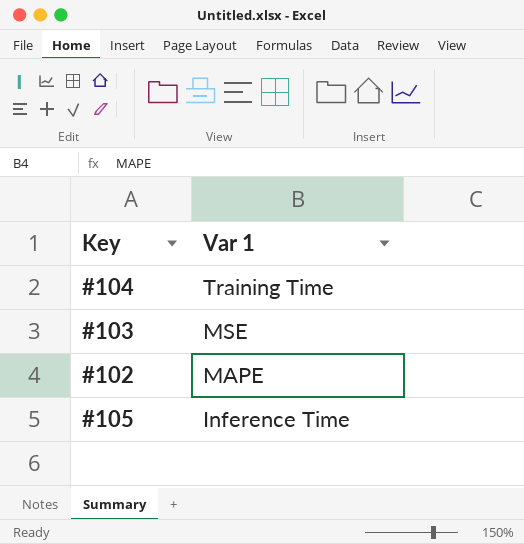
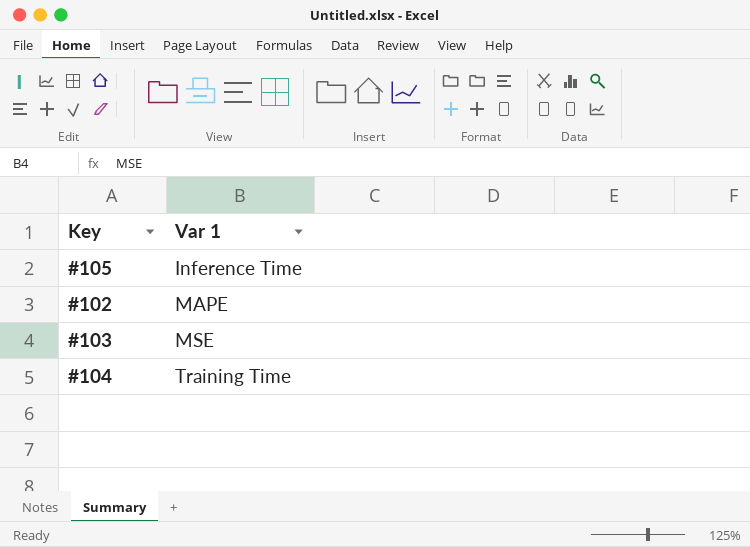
row order: Var 1 descending -> Var 1 ascending

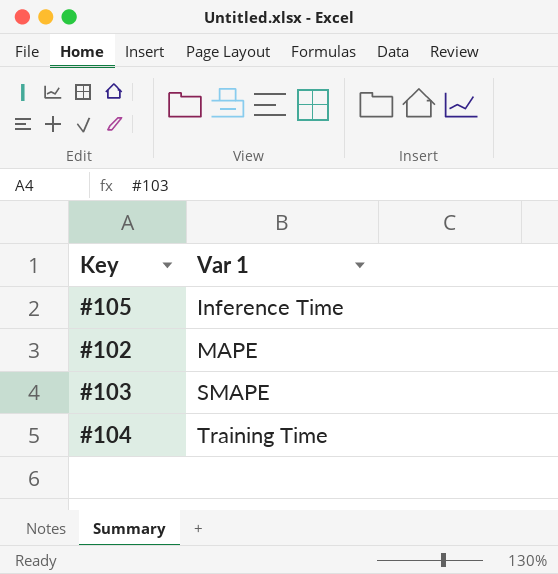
#103 | Var 1: MSE -> SMAPE

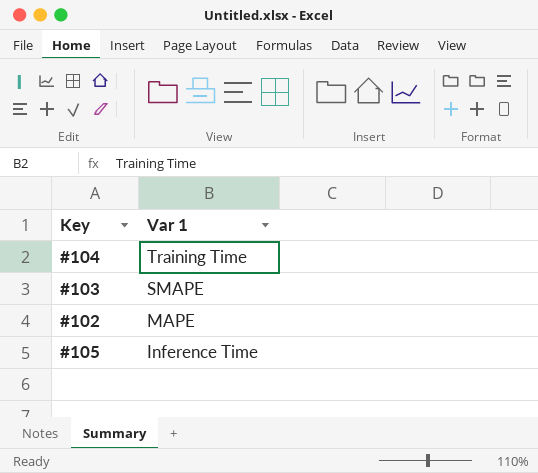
row order: Var 1 ascending -> Var 1 descending

